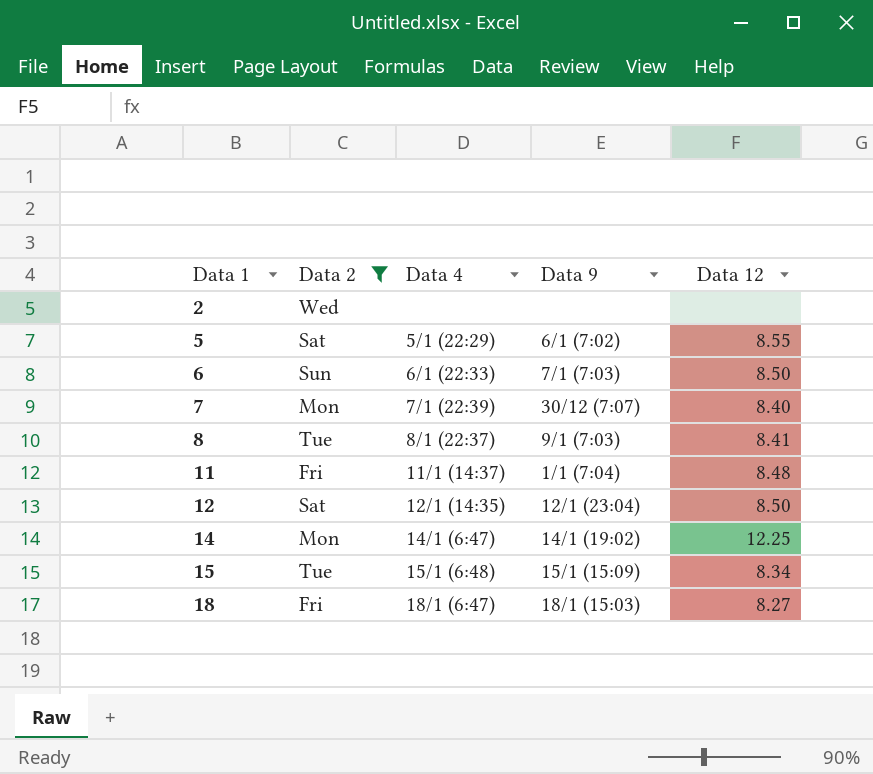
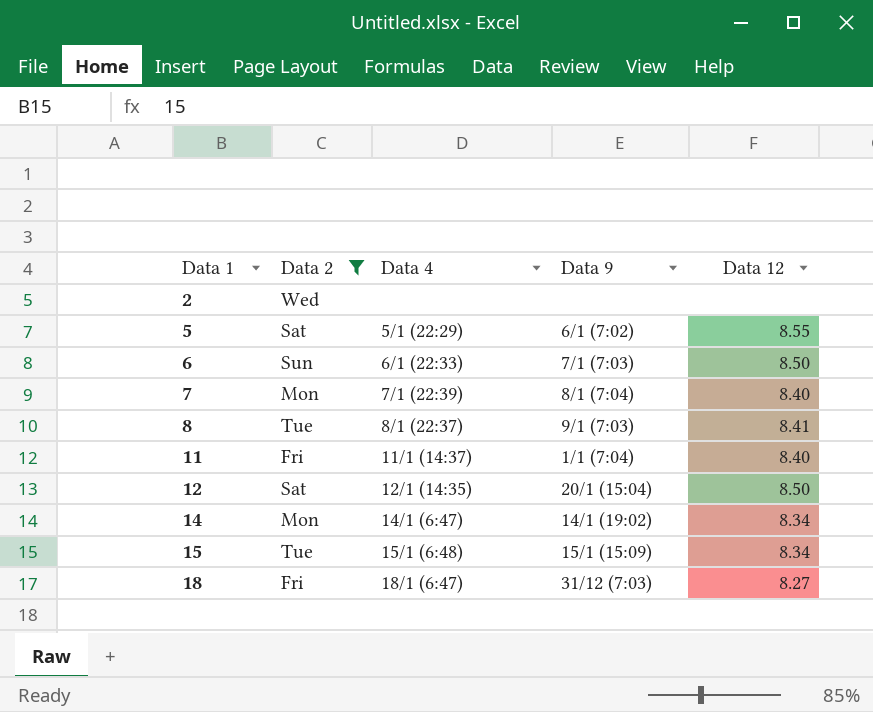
7 | Data 9: 30/12 (7:07) -> 8/1 (7:04)
11 | Data 12: 8.48 -> 8.40
12 | Data 9: 12/1 (23:04) -> 20/1 (15:04)
14 | Data 12: 12.25 -> 8.34
18 | Data 9: 18/1 (15:03) -> 31/12 (7:03)

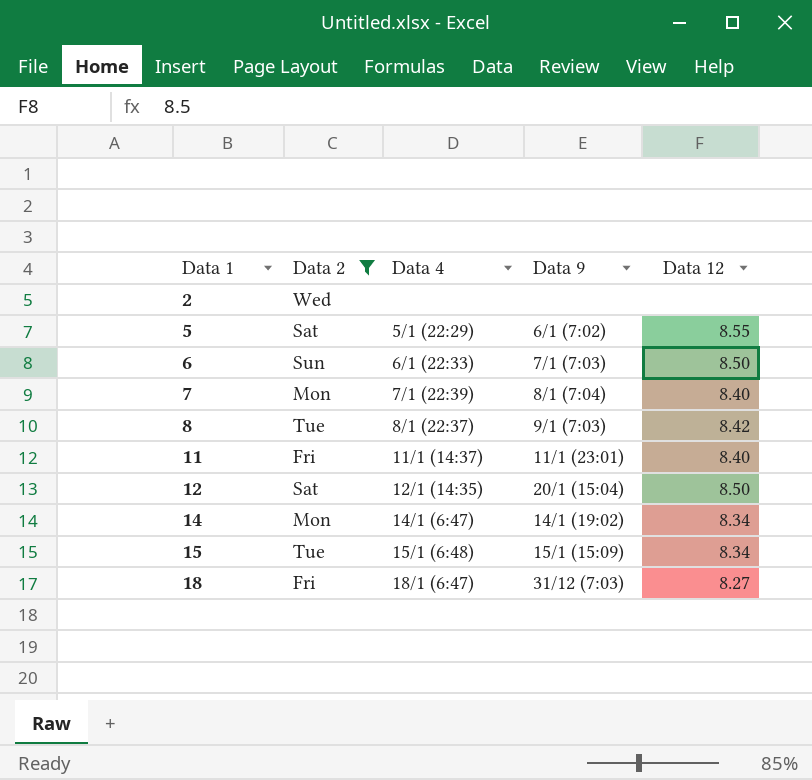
8 | Data 12: 8.41 -> 8.42
11 | Data 9: 1/1 (7:04) -> 11/1 (23:01)

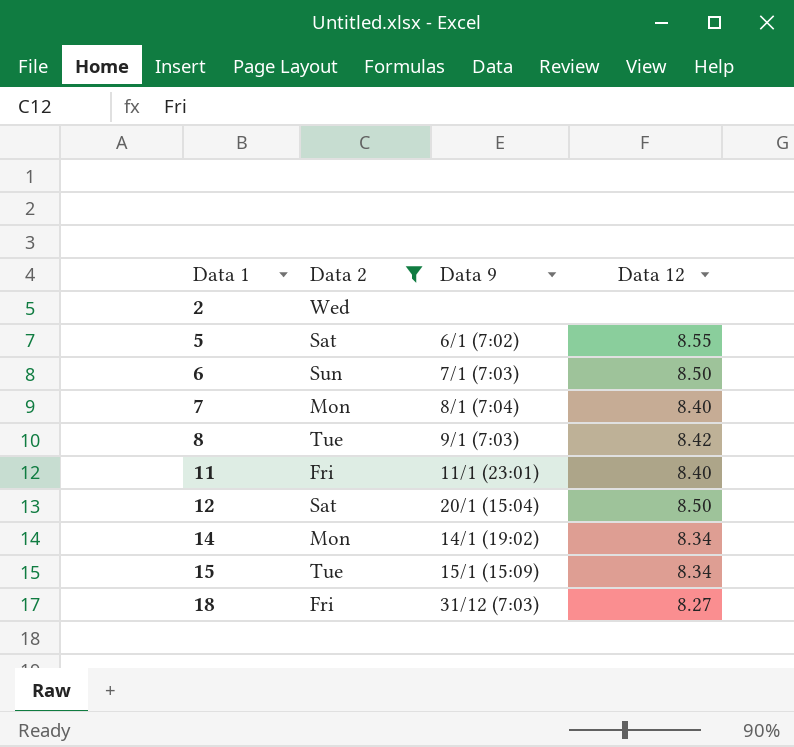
column Data 4 | position: 3 -> none

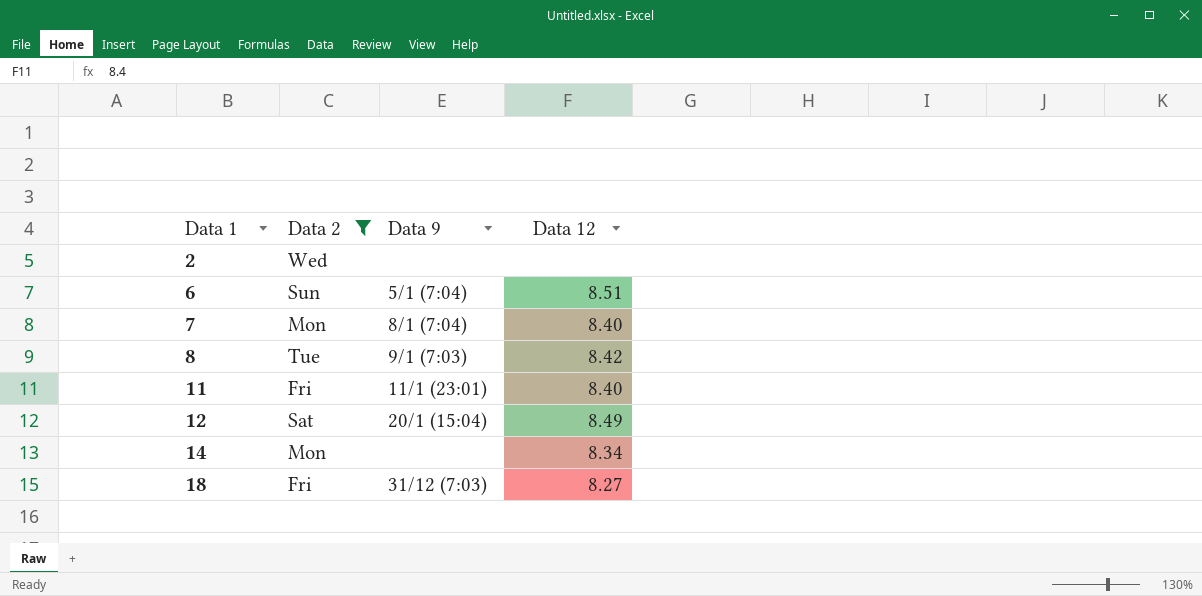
row 5: Sat | 6/1 (7:02) | 8.55 -> none
row 15: Tue | 15/1 (15:09) | 8.34 -> none
6 | Data 9: 7/1 (7:03) -> 5/1 (7:04)
6 | Data 12: 8.50 -> 8.51
12 | Data 12: 8.50 -> 8.49
14 | Data 9: 14/1 (19:02) -> none

